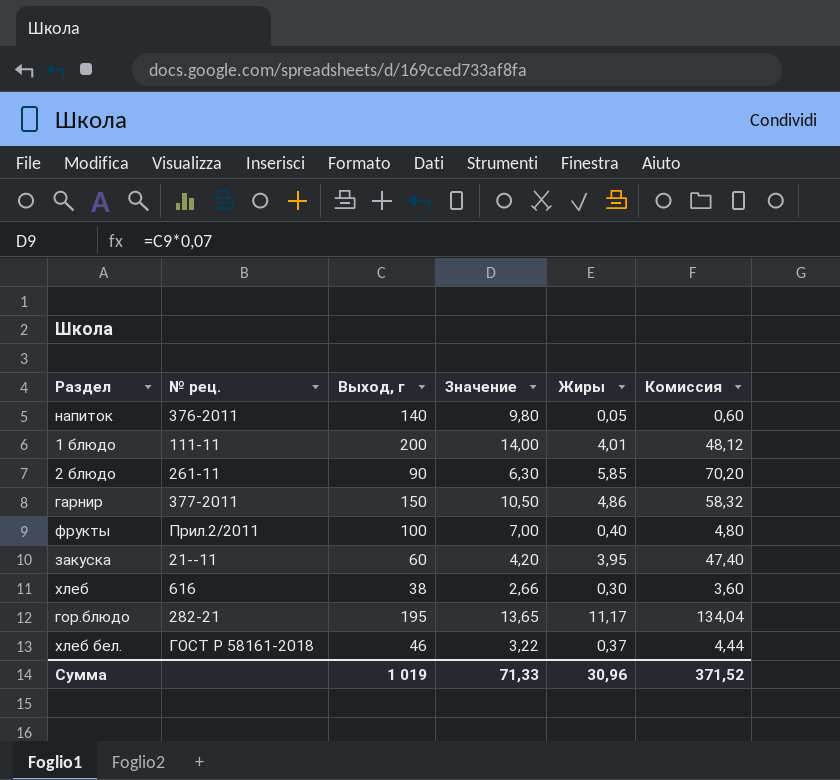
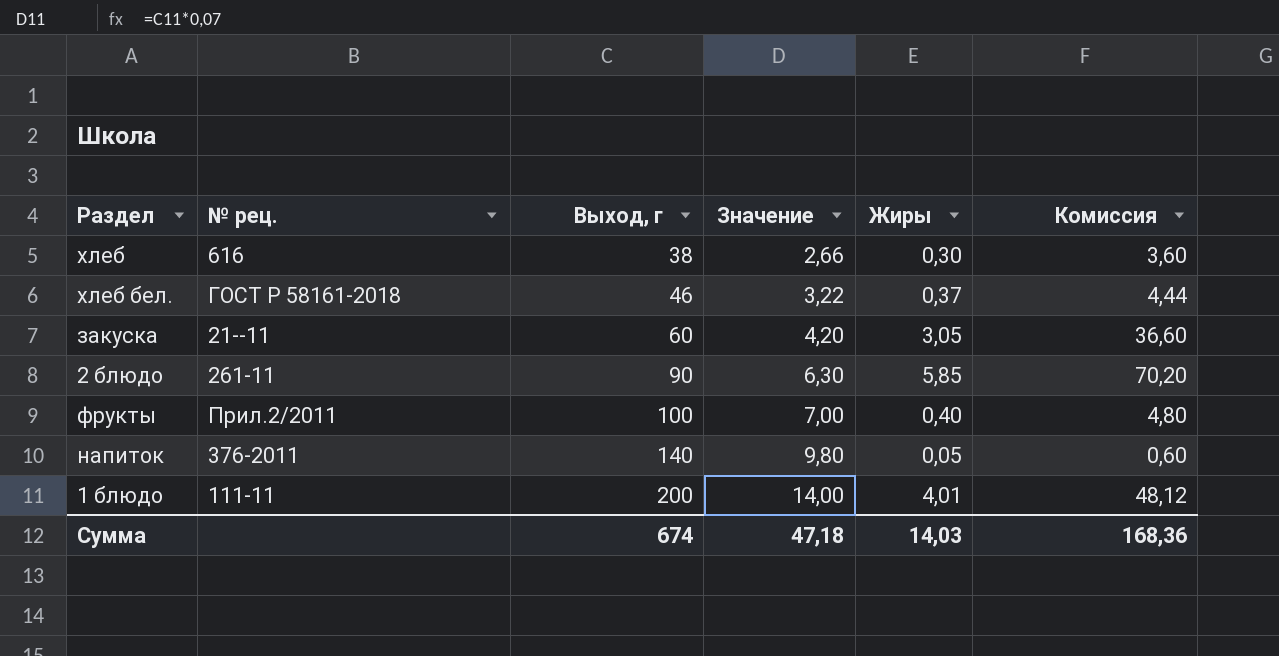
row order: none -> Выход, г ascending
row гарнир: 377-2011 | 150 | 10,50 | 4,86 | 58,32 -> none
row гор.блюдо: 282-21 | 195 | 13,65 | 11,17 | 134,04 -> none
закуска | Жиры: 3,95 -> 3,05
закуска | Комиссия: 47,40 -> 36,60
Сумма | Выход, г: 1 019 -> 674
Сумма | Значение: 71,33 -> 47,18
Сумма | Жиры: 30,96 -> 14,03
Сумма | Комиссия: 371,52 -> 168,36

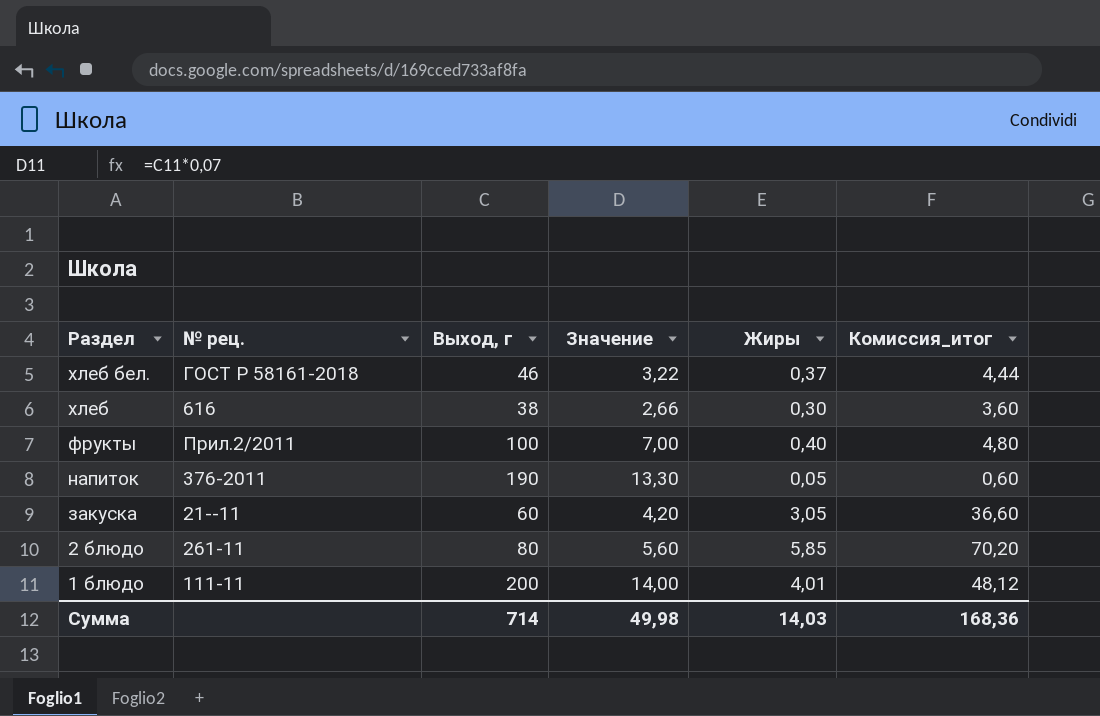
row order: Выход, г ascending -> Раздел descending
column name: Комиссия -> Комиссия_итог
напиток | Выход, г: 140 -> 190
напиток | Значение: 9,80 -> 13,30
2 блюдо | Выход, г: 90 -> 80
2 блюдо | Значение: 6,30 -> 5,60
Сумма | Выход, г: 674 -> 714
Сумма | Значение: 47,18 -> 49,98

